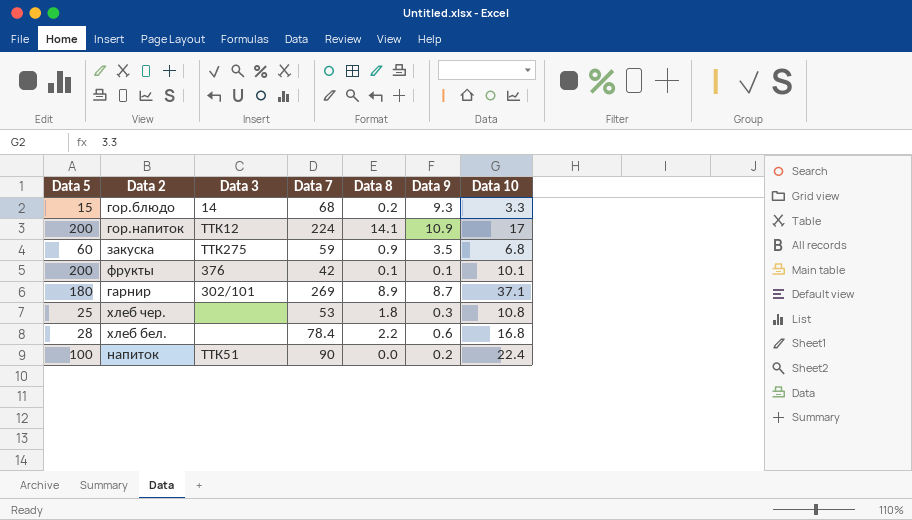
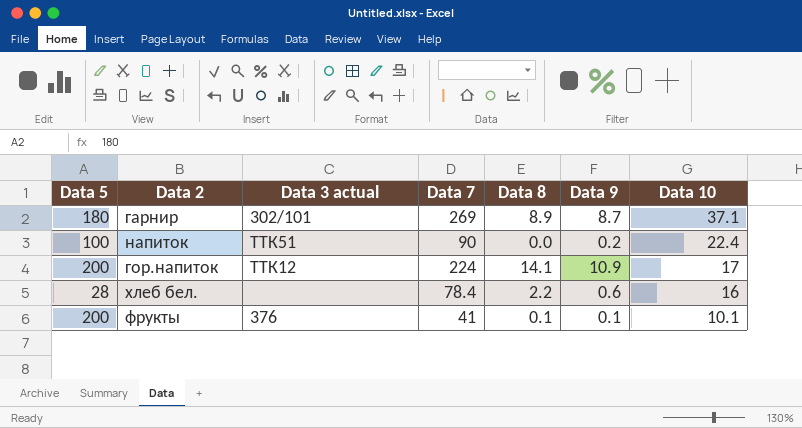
row order: none -> Data 10 descending
column name: Data 3 -> Data 3 actual
row гор.блюдо: 15 | 14 | 68 | 0.2 | 9.3 | 3.3 -> none
row закуска: 60 | ТТК275 | 59 | 0.9 | 3.5 | 6.8 -> none
row хлеб чер.: 25 | none | 53 | 1.8 | 0.3 | 10.8 -> none
хлеб бел. | Data 10: 16.8 -> 16
фрукты | Data 7: 42 -> 41

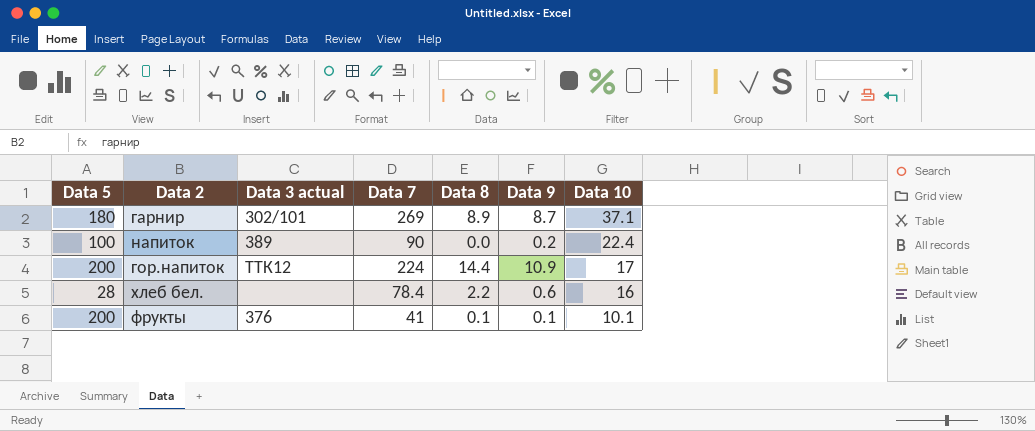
напиток | Data 3 actual: ТТК51 -> 389
гор.напиток | Data 8: 14.1 -> 14.4

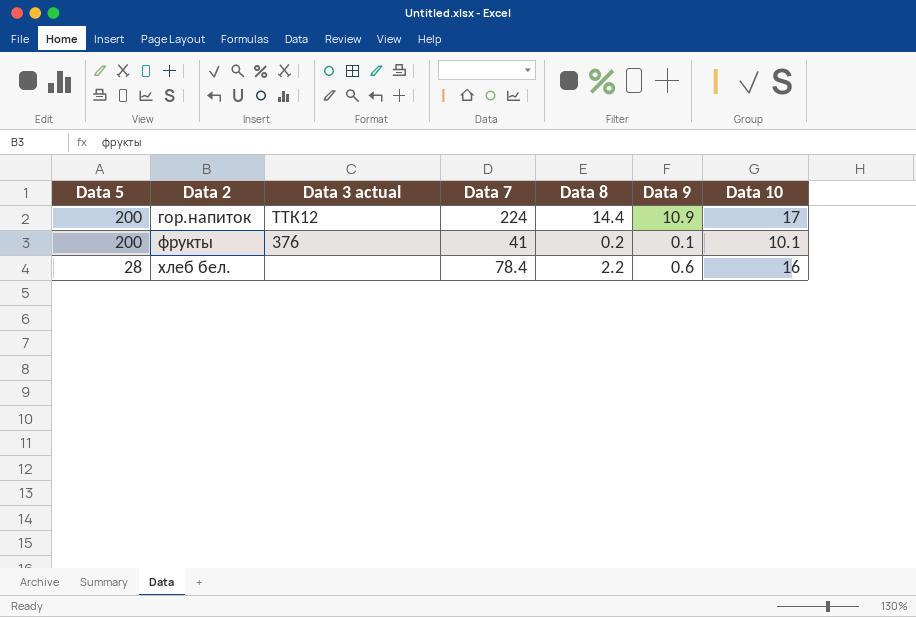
row order: Data 10 descending -> Data 5 descending
row гарнир: 180 | 302/101 | 269 | 8.9 | 8.7 | 37.1 -> none
row напиток: 100 | 389 | 90 | 0.0 | 0.2 | 22.4 -> none
фрукты | Data 8: 0.1 -> 0.2

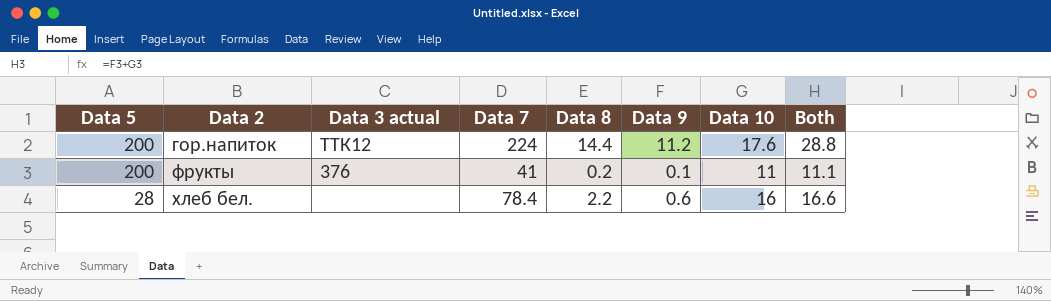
column Both | formula: none -> [Data 9] + [Data 10]
гор.напиток | Data 9: 10.9 -> 11.2
гор.напиток | Data 10: 17 -> 17.6
фрукты | Data 10: 10.1 -> 11

